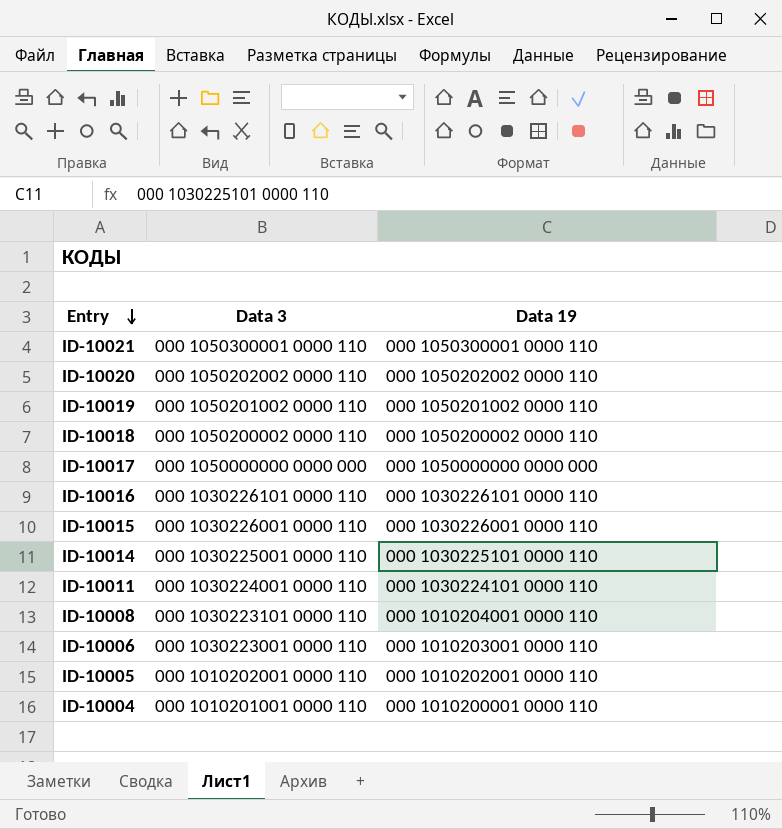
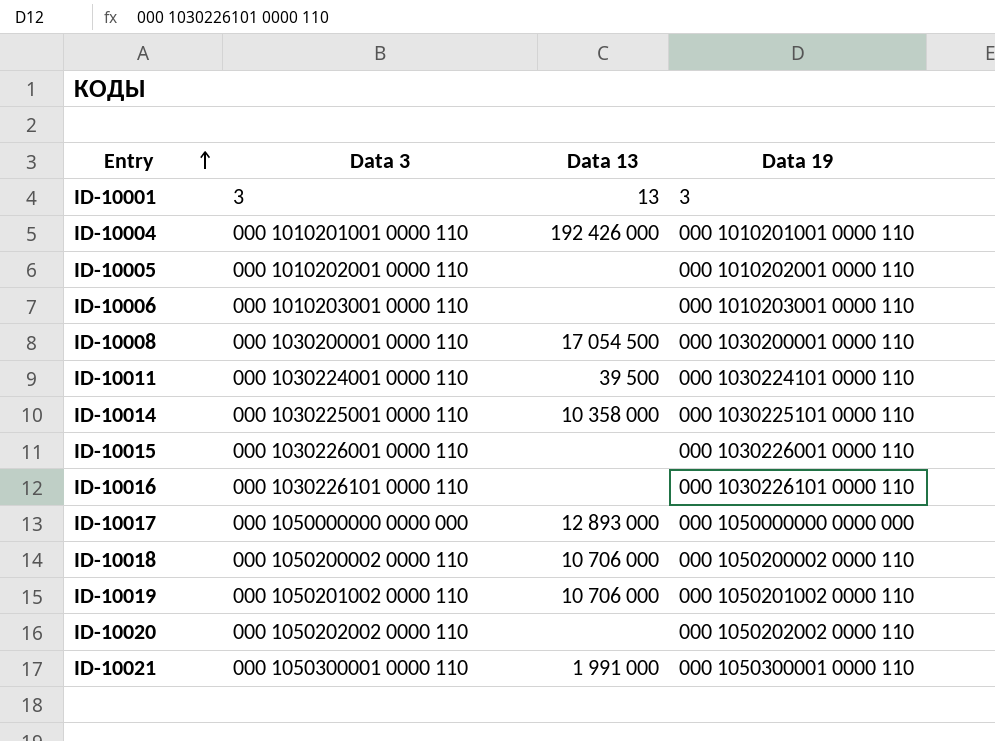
row order: Entry descending -> Entry ascending
column Data 13 | position: none -> 3
row ID-10001: none -> 3 | 13 | 3
ID-10004 | Data 19: 000 1010200001 0000 110 -> 000 1010201001 0000 110
ID-10006 | Data 3: 000 1030223001 0000 110 -> 000 1010203001 0000 110
ID-10008 | Data 3: 000 1030223101 0000 110 -> 000 1030200001 0000 110
ID-10008 | Data 19: 000 1010204001 0000 110 -> 000 1030200001 0000 110

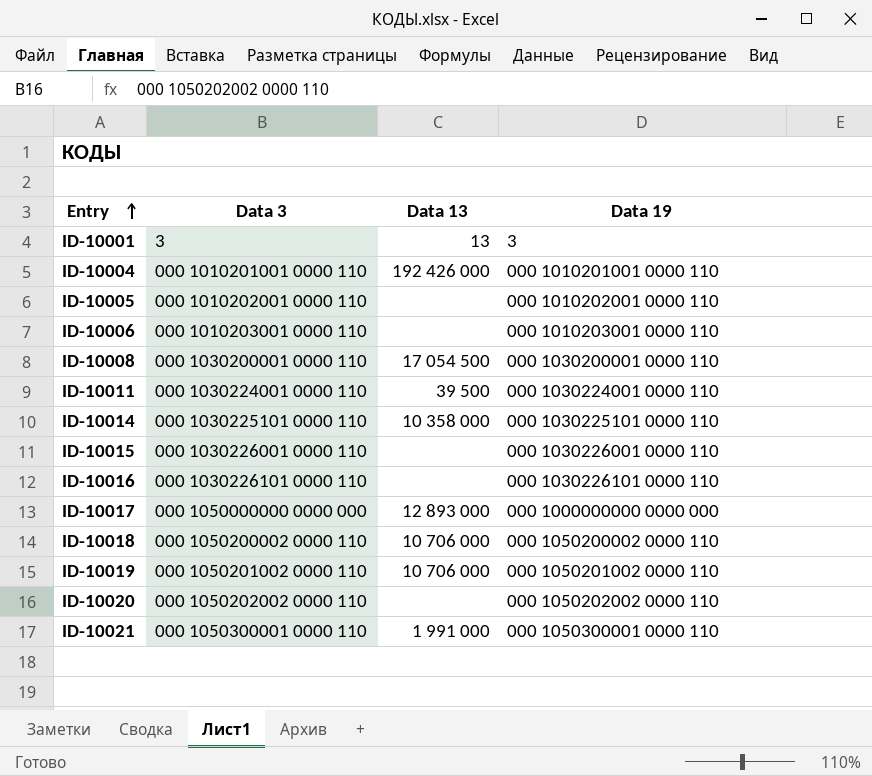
ID-10011 | Data 19: 000 1030224101 0000 110 -> 000 1030224001 0000 110
ID-10014 | Data 3: 000 1030225001 0000 110 -> 000 1030225101 0000 110
ID-10017 | Data 19: 000 1050000000 0000 000 -> 000 1000000000 0000 000

